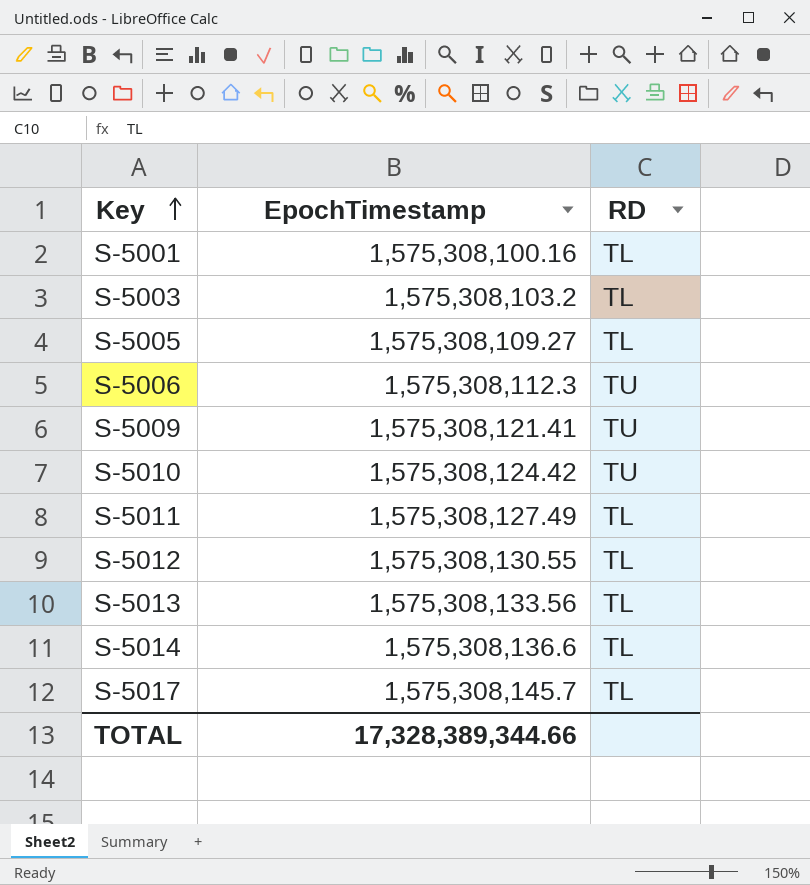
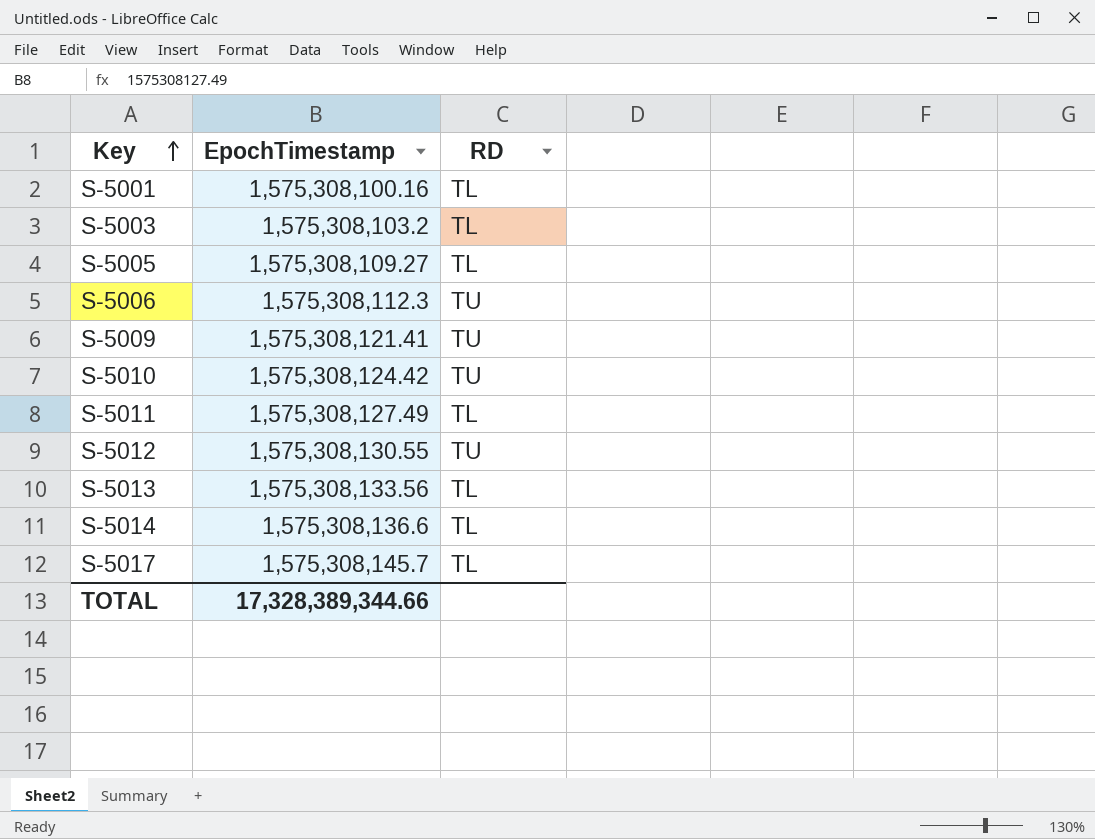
S-5012 | RD: TL -> TU

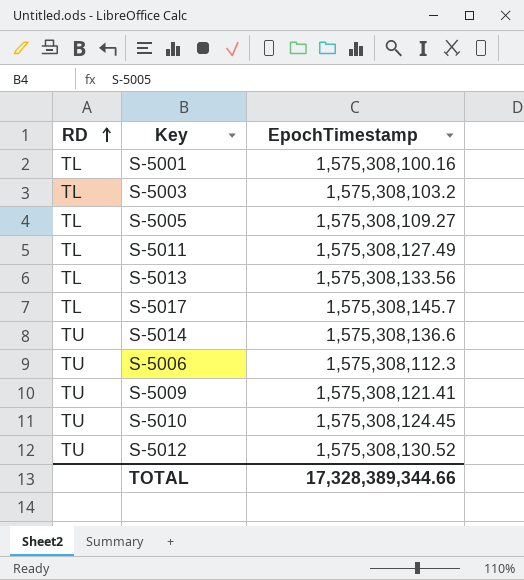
row order: Key ascending -> RD ascending
column RD | position: 3 -> 1
S-5014 | RD: TL -> TU
S-5010 | EpochTimestamp: 1,575,308,124.42 -> 1,575,308,124.45
S-5012 | EpochTimestamp: 1,575,308,130.55 -> 1,575,308,130.52

